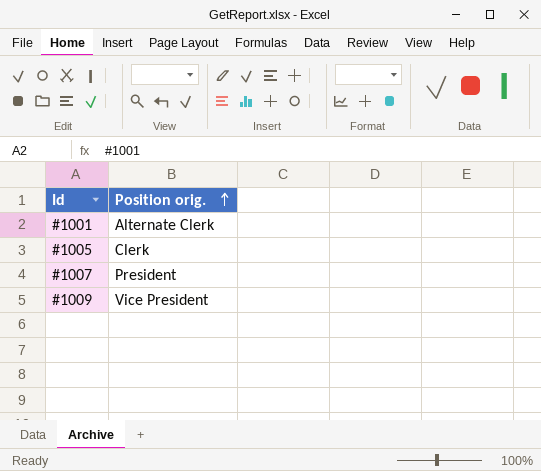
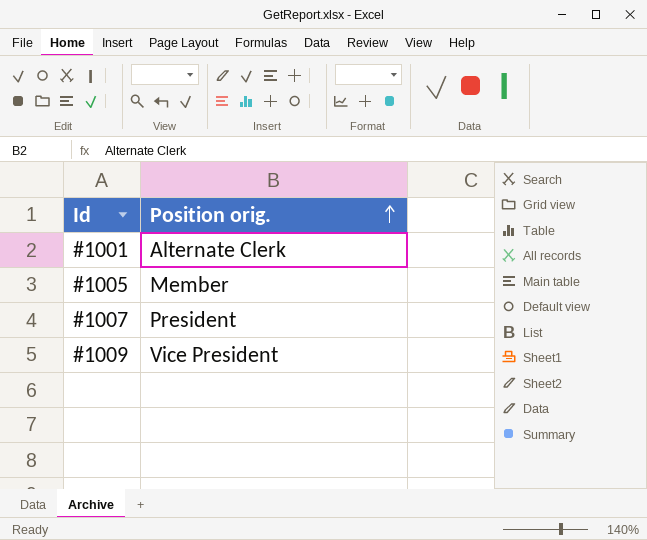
#1005 | Position orig.: Clerk -> Member

